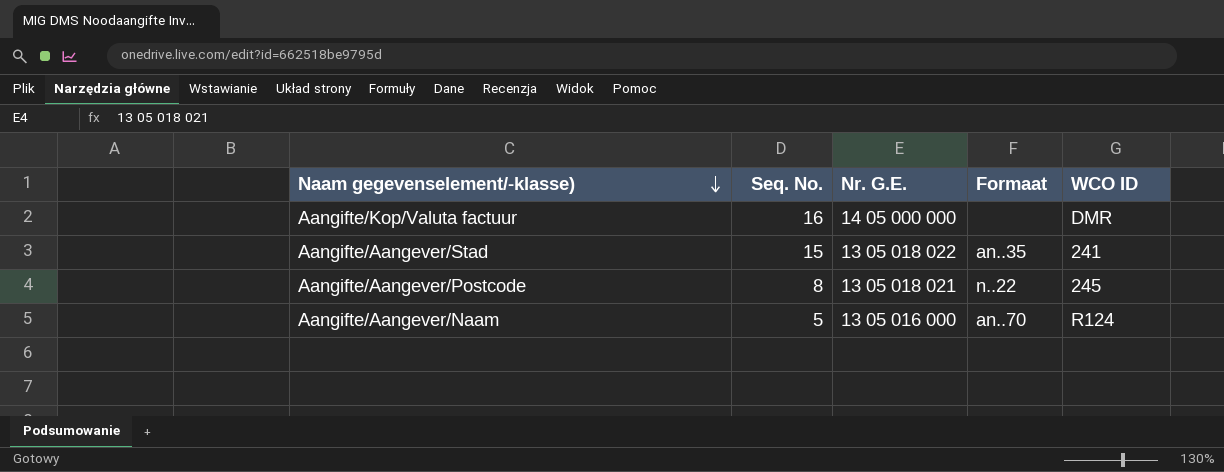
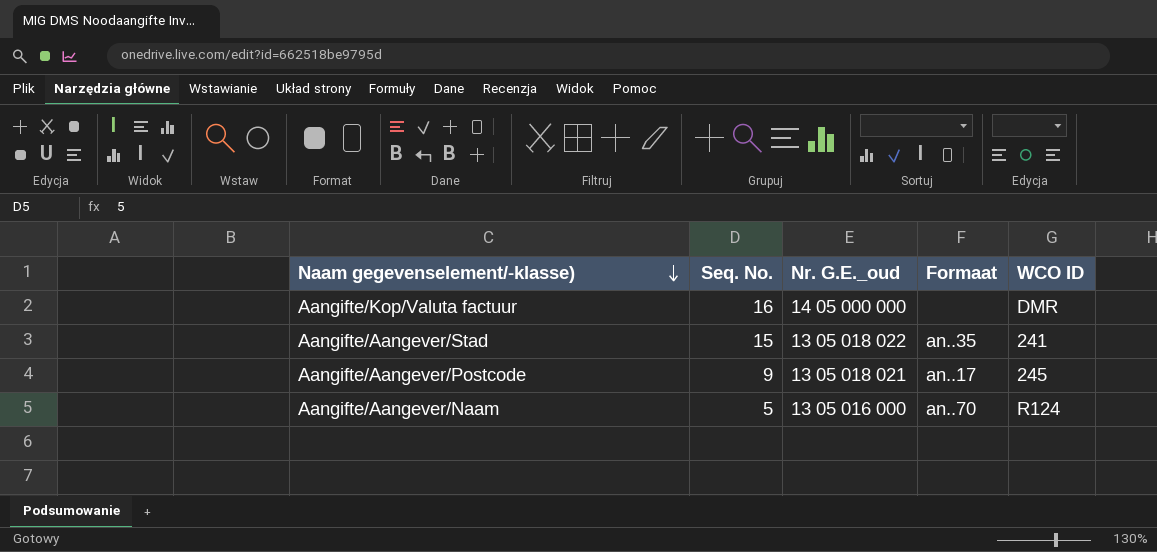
column name: Nr. G.E. -> Nr. G.E._oud
Aangifte/Aangever/Postcode | Seq. No.: 8 -> 9
Aangifte/Aangever/Postcode | Formaat: n..22 -> an..17

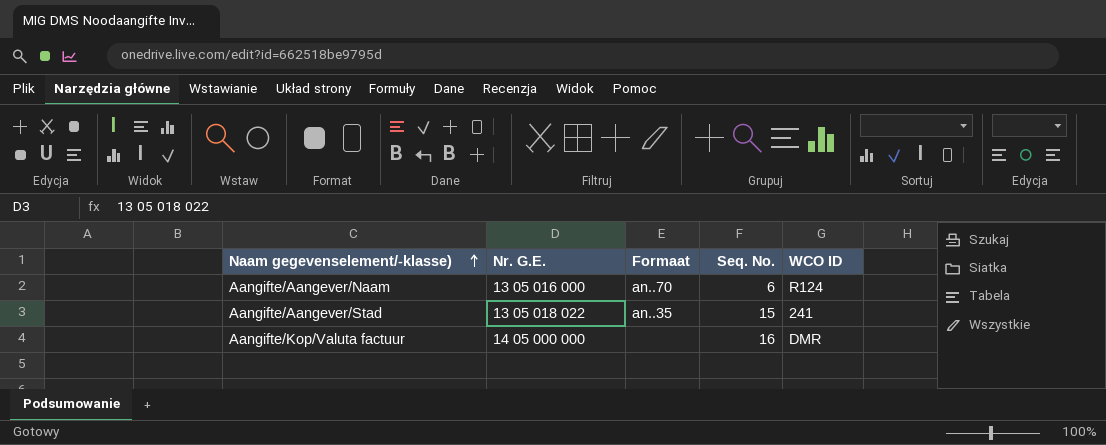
row order: Naam gegevenselement/-klasse) descending -> Naam gegevenselement/-klasse) ascending
column name: Nr. G.E._oud -> Nr. G.E.
column Seq. No. | position: 2 -> 4
row Aangifte/Aangever/Postcode: 9 | 13 05 018 021 | an..17 | 245 -> none
Aangifte/Aangever/Naam | Seq. No.: 5 -> 6

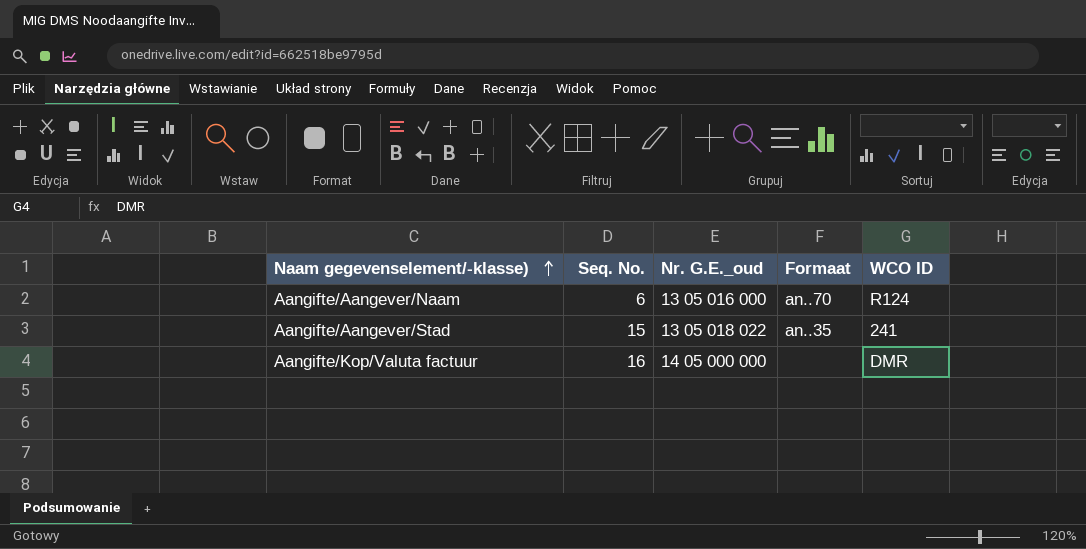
column Seq. No. | position: 4 -> 2
column name: Nr. G.E. -> Nr. G.E._oud

